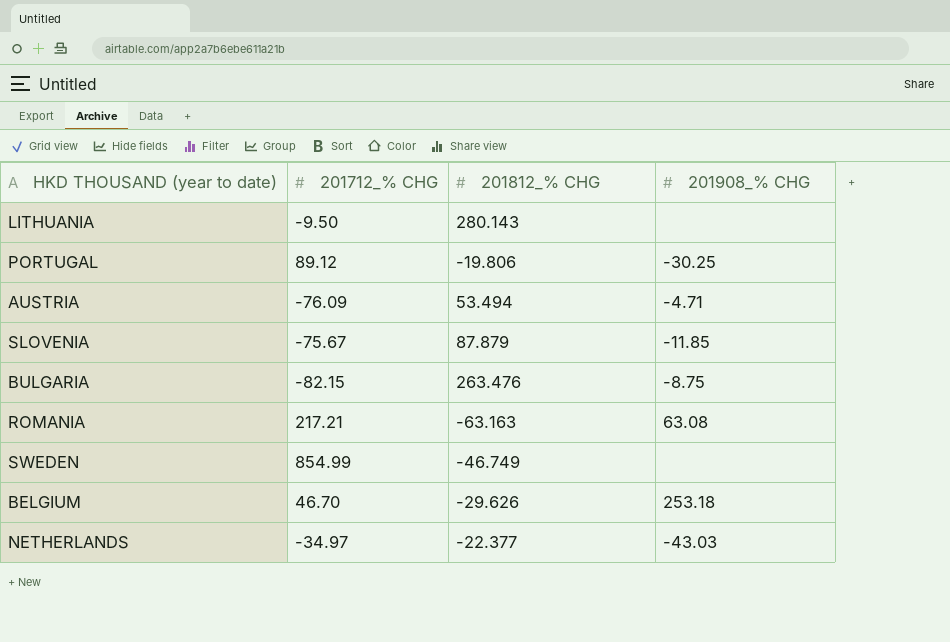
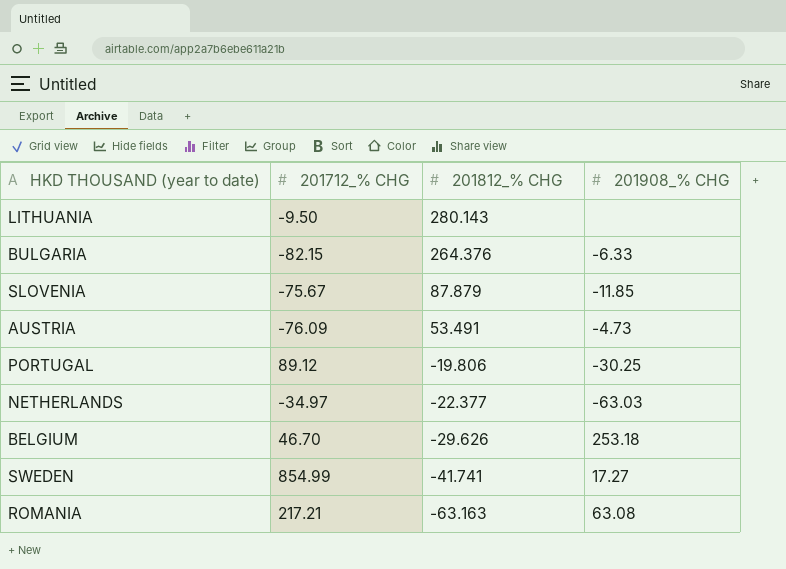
row order: none -> 201812_% CHG descending
BULGARIA | 201812_% CHG: 263.476 -> 264.376
BULGARIA | 201908_% CHG: -8.75 -> -6.33
AUSTRIA | 201812_% CHG: 53.494 -> 53.491
AUSTRIA | 201908_% CHG: -4.71 -> -4.73
NETHERLANDS | 201908_% CHG: -43.03 -> -63.03
SWEDEN | 201812_% CHG: -46.749 -> -41.741
SWEDEN | 201908_% CHG: none -> 17.27

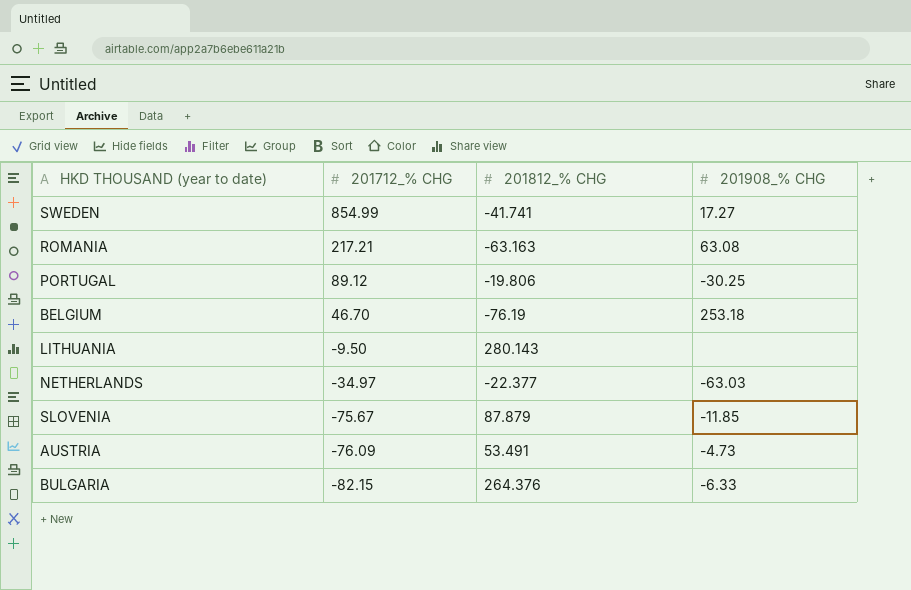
row order: 201812_% CHG descending -> 201712_% CHG descending
BELGIUM | 201812_% CHG: -29.626 -> -76.19

